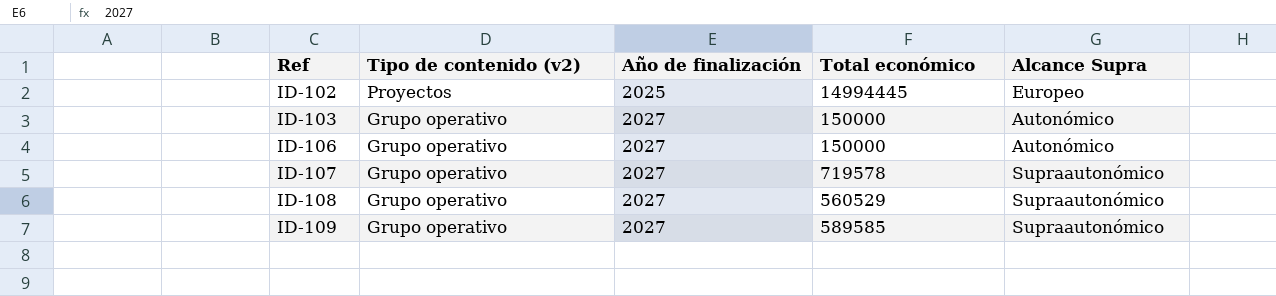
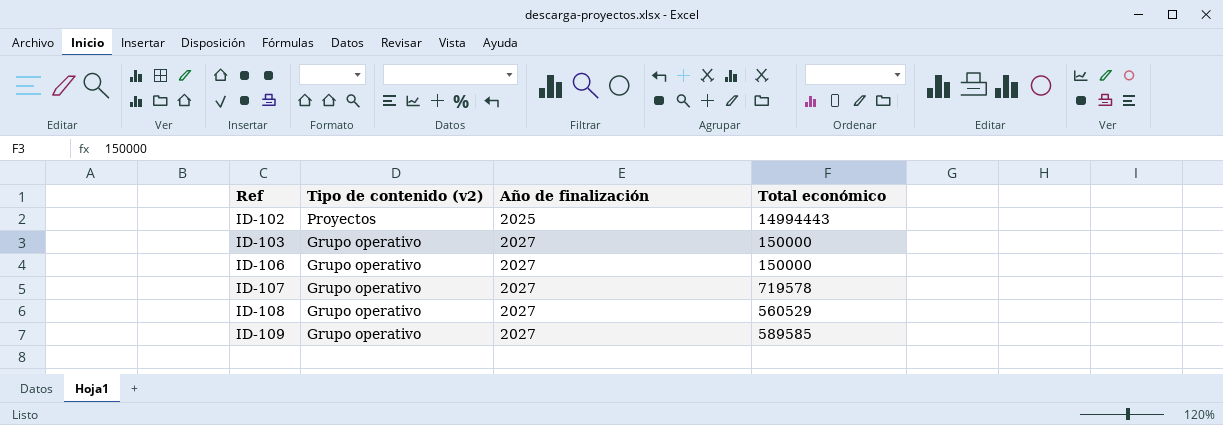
column Alcance Supra | position: 5 -> none
ID-102 | Total económico: 14994445 -> 14994443

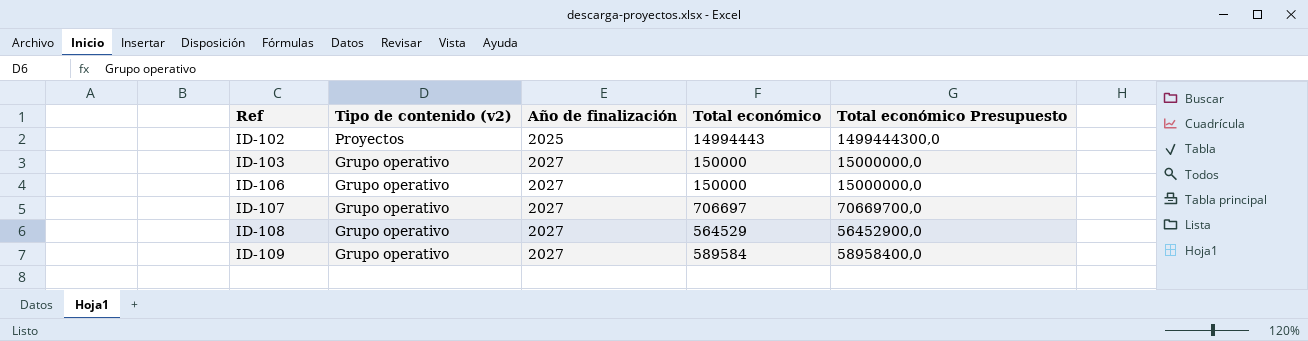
column Total económico Presupuesto | formula: none -> [Total económico] * 100
ID-107 | Total económico: 719578 -> 706697
ID-108 | Total económico: 560529 -> 564529
ID-109 | Total económico: 589585 -> 589584

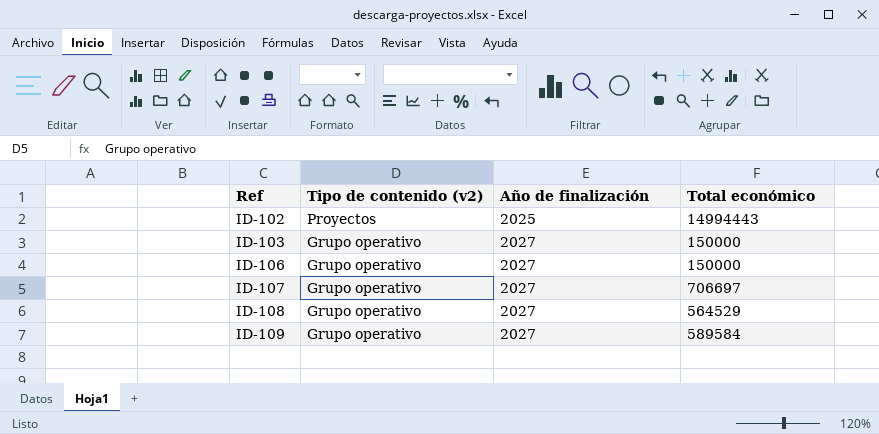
column Total económico Presupuesto | formula: [Total económico] * 100 -> none

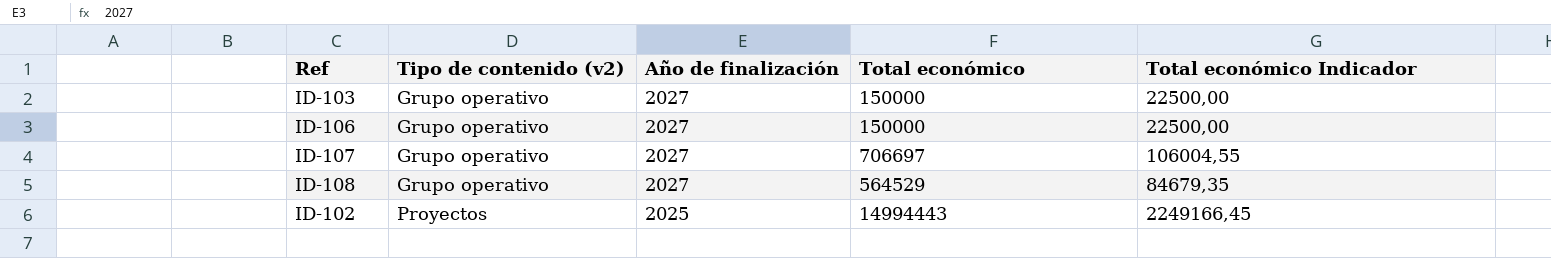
row order: Ref ascending -> Tipo de contenido (v2) ascending
column Total económico Indicador | formula: none -> [Total económico] * 0,15
row ID-109: Grupo operativo | 2027 | 589584 -> none

